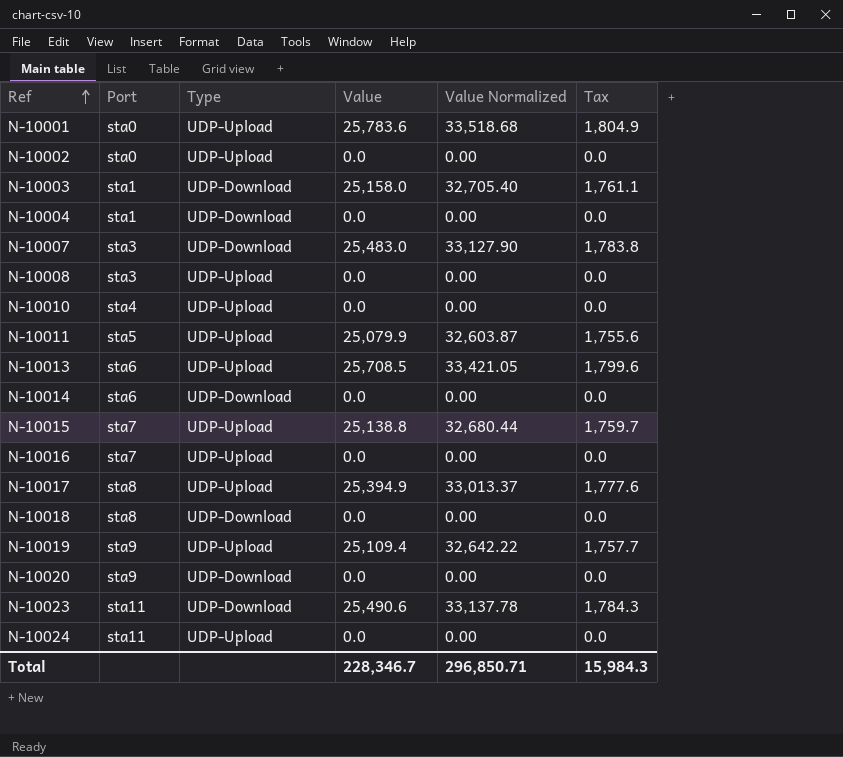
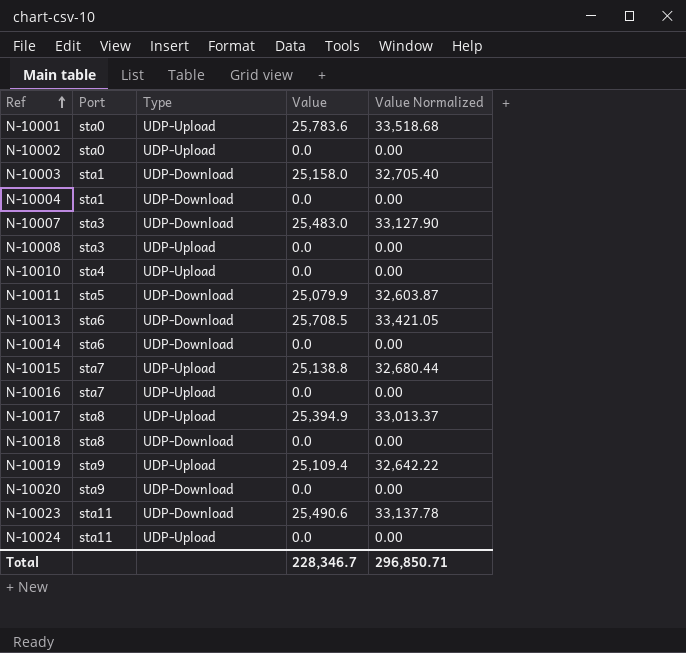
column Tax | formula: [Value] * 0.07 -> none
N-10011 | Type: UDP-Upload -> UDP-Download
N-10013 | Type: UDP-Upload -> UDP-Download

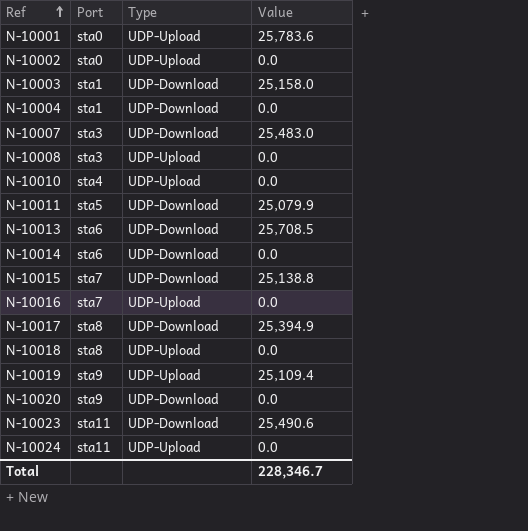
column Value Normalized | formula: [Value] * 1.3 -> none
N-10015 | Type: UDP-Upload -> UDP-Download
N-10017 | Type: UDP-Upload -> UDP-Download
N-10018 | Type: UDP-Download -> UDP-Upload

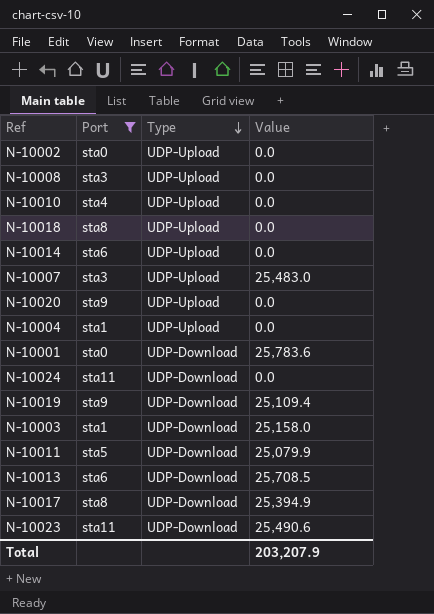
filter: none -> Port != sta7
row order: Ref ascending -> Type descending
N-10014 | Type: UDP-Download -> UDP-Upload
N-10007 | Type: UDP-Download -> UDP-Upload
N-10020 | Type: UDP-Download -> UDP-Upload
N-10004 | Type: UDP-Download -> UDP-Upload
N-10001 | Type: UDP-Upload -> UDP-Download
N-10024 | Type: UDP-Upload -> UDP-Download
N-10019 | Type: UDP-Upload -> UDP-Download
Total | Value: 228,346.7 -> 203,207.9

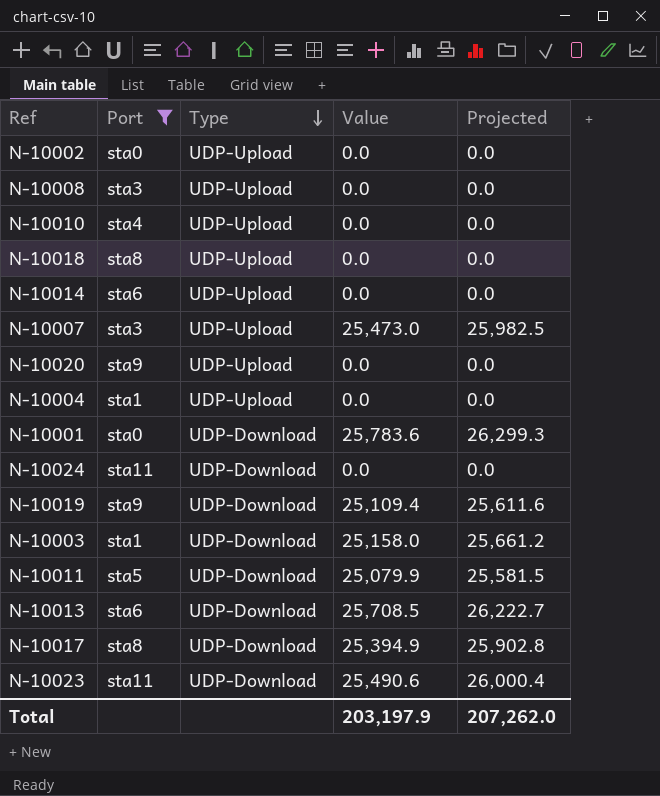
column Projected | formula: none -> [Value] * 1.02
N-10007 | Value: 25,483.0 -> 25,473.0
Total | Value: 203,207.9 -> 203,197.9

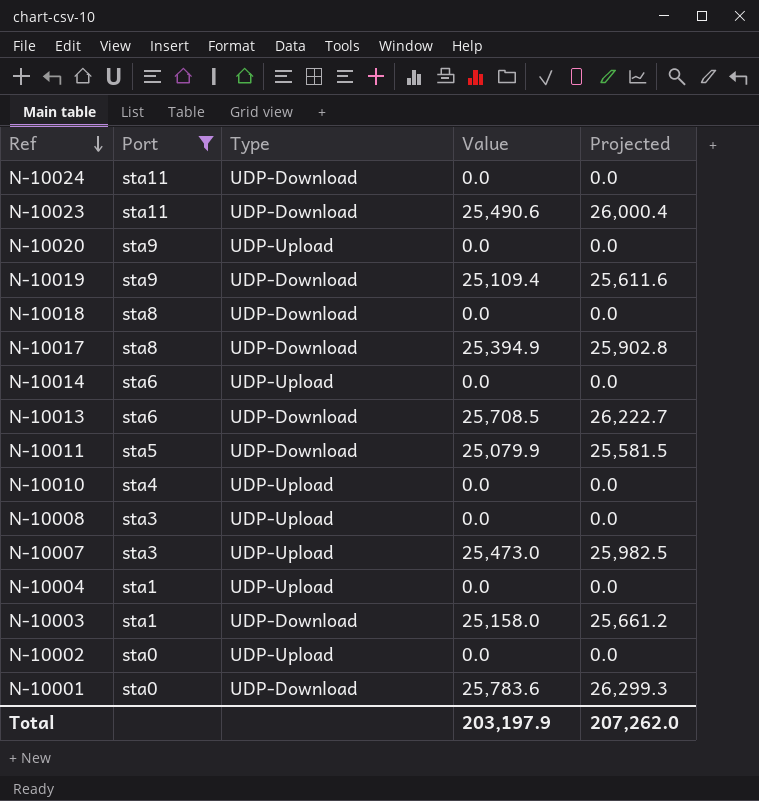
row order: Type descending -> Ref descending
N-10018 | Type: UDP-Upload -> UDP-Download

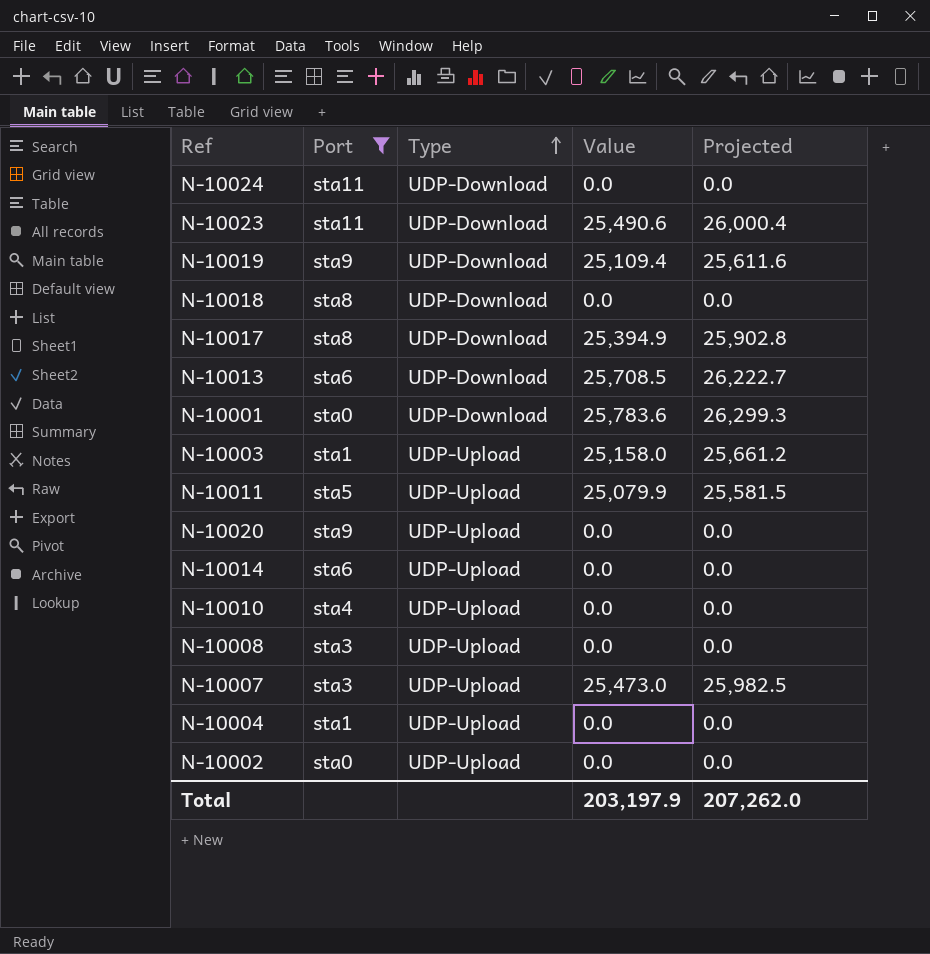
row order: Ref descending -> Type ascending
N-10003 | Type: UDP-Download -> UDP-Upload
N-10011 | Type: UDP-Download -> UDP-Upload

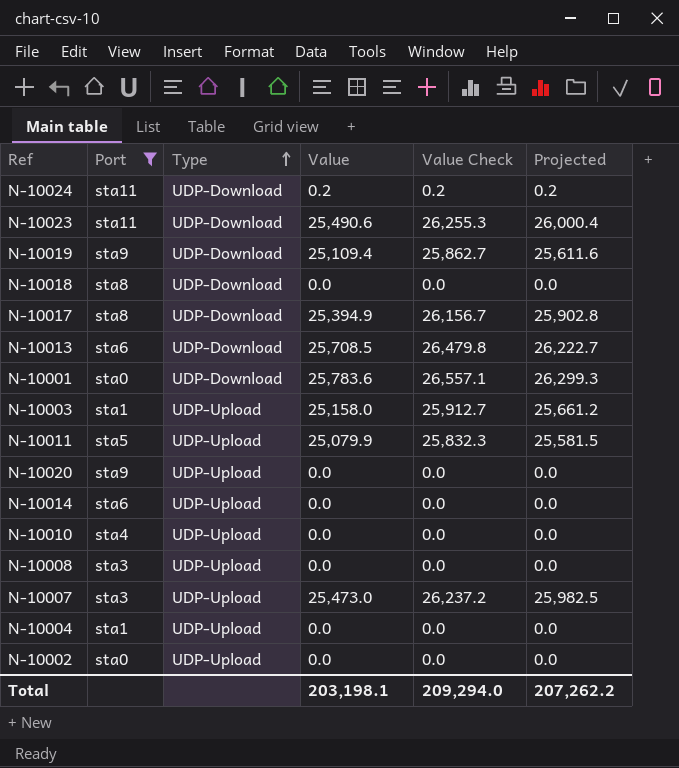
column Value Check | formula: none -> [Value] * 1.03
N-10024 | Value: 0.0 -> 0.2
N-10024 | Projected: 0.0 -> 0.2
Total | Value: 203,197.9 -> 203,198.1
Total | Projected: 207,262.0 -> 207,262.2

